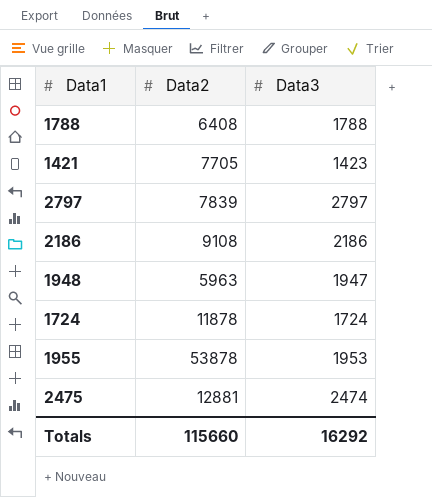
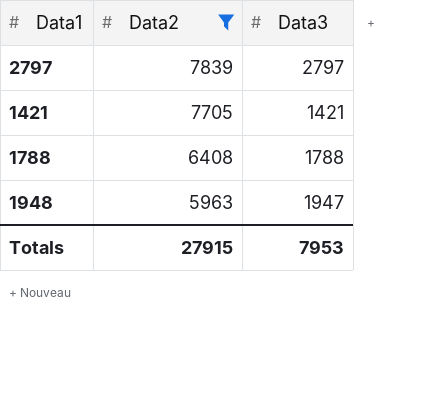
filter: none -> Data2 <= 7839
row order: none -> Data2 descending
1421 | Data3: 1423 -> 1421
Totals | Data2: 115660 -> 27915
Totals | Data3: 16292 -> 7953

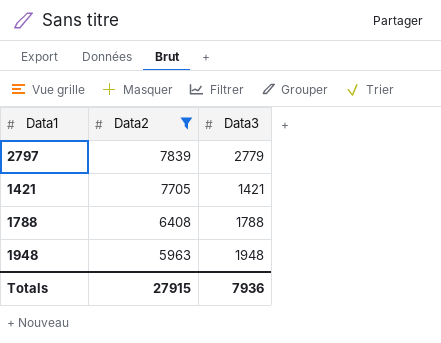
2797 | Data3: 2797 -> 2779
1948 | Data3: 1947 -> 1948
Totals | Data3: 7953 -> 7936

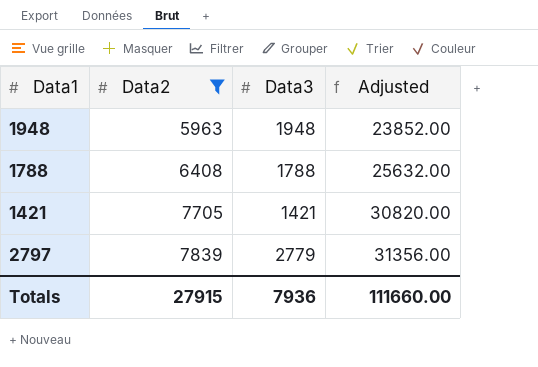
row order: Data2 descending -> Data2 ascending
column Adjusted | formula: none -> [Data2] * 4

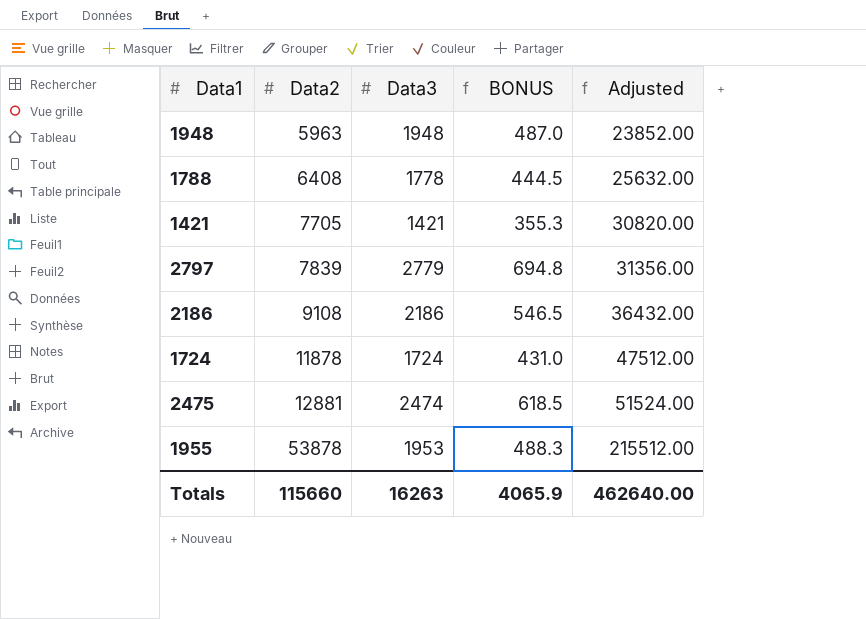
filter: Data2 <= 7839 -> none
column BONUS | formula: none -> [Data3] * 0.25
1788 | Data3: 1788 -> 1778
Totals | Data2: 27915 -> 115660
Totals | Data3: 7936 -> 16263
Totals | Adjusted: 111660.00 -> 462640.00

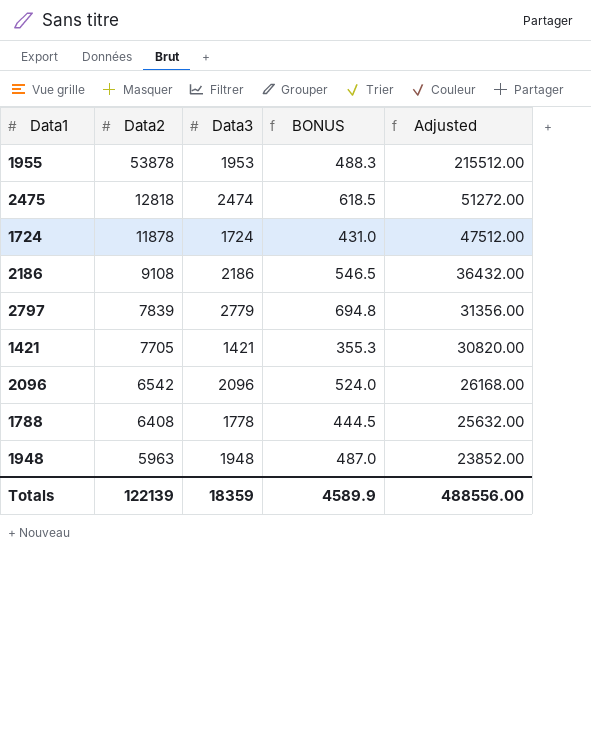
row order: Data2 ascending -> Data2 descending
2475 | Data2: 12881 -> 12818
2475 | Adjusted: 51524.00 -> 51272.00
row 2096: none -> 6542 | 2096 | 524.0 | 26168.00
Totals | Data2: 115660 -> 122139
Totals | Data3: 16263 -> 18359
Totals | BONUS: 4065.9 -> 4589.9
Totals | Adjusted: 462640.00 -> 488556.00

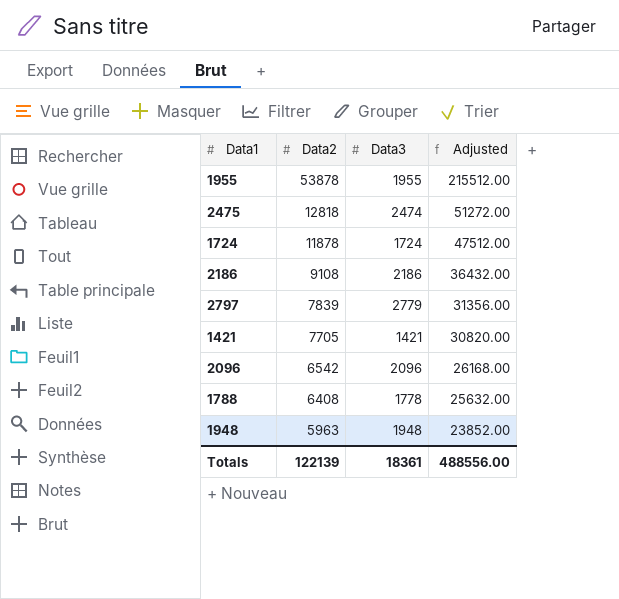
column BONUS | formula: [Data3] * 0.25 -> none
1955 | Data3: 1953 -> 1955
Totals | Data3: 18359 -> 18361

